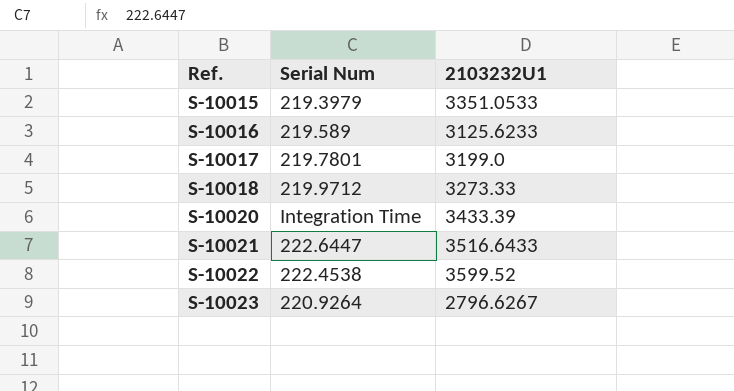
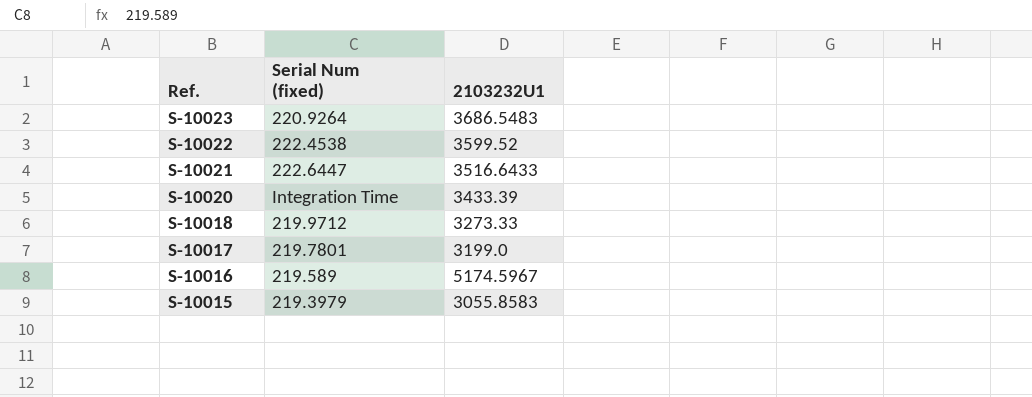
row order: Ref. ascending -> Ref. descending
column name: Serial Num -> Serial Num (fixed)
S-10023 | 2103232U1: 2796.6267 -> 3686.5483
S-10016 | 2103232U1: 3125.6233 -> 5174.5967
S-10015 | 2103232U1: 3351.0533 -> 3055.8583

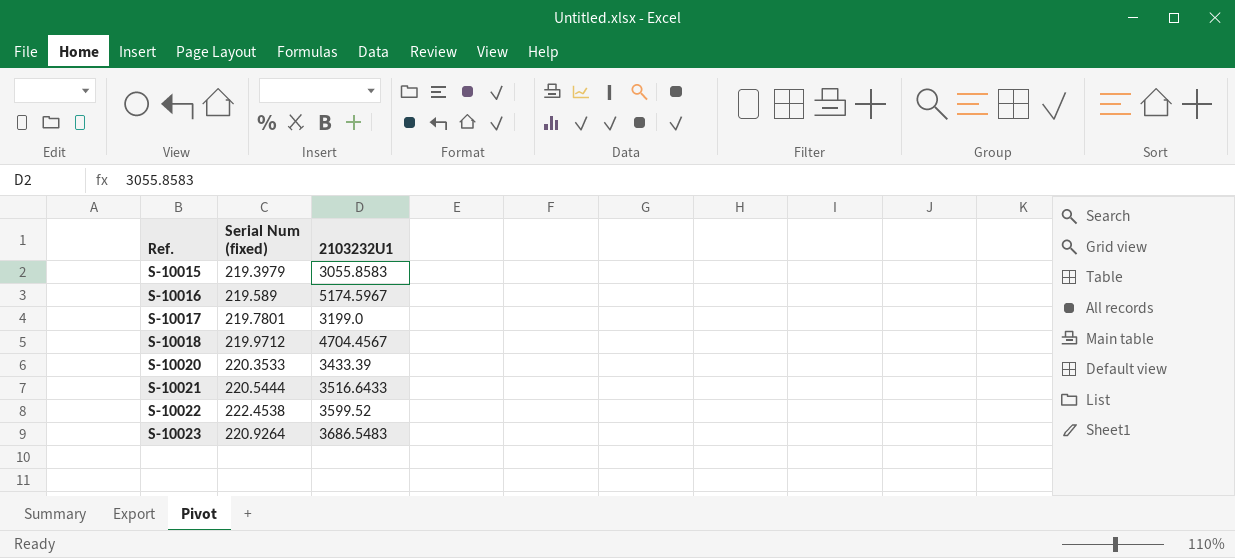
row order: Ref. descending -> Ref. ascending
S-10018 | 2103232U1: 3273.33 -> 4704.4567
S-10020 | Serial Num (fixed): Integration Time -> 220.3533
S-10021 | Serial Num (fixed): 222.6447 -> 220.5444

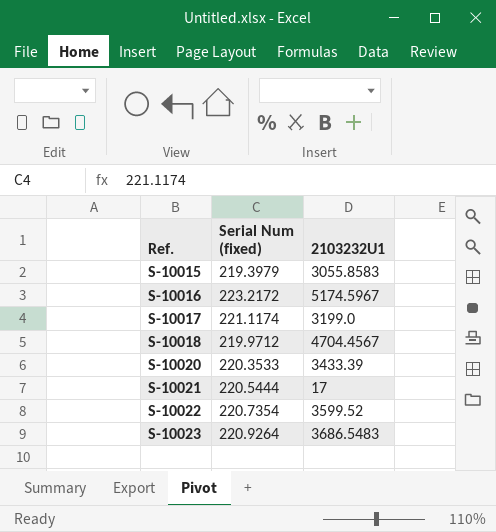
S-10016 | Serial Num (fixed): 219.589 -> 223.2172
S-10017 | Serial Num (fixed): 219.7801 -> 221.1174
S-10021 | 2103232U1: 3516.6433 -> 17
S-10022 | Serial Num (fixed): 222.4538 -> 220.7354

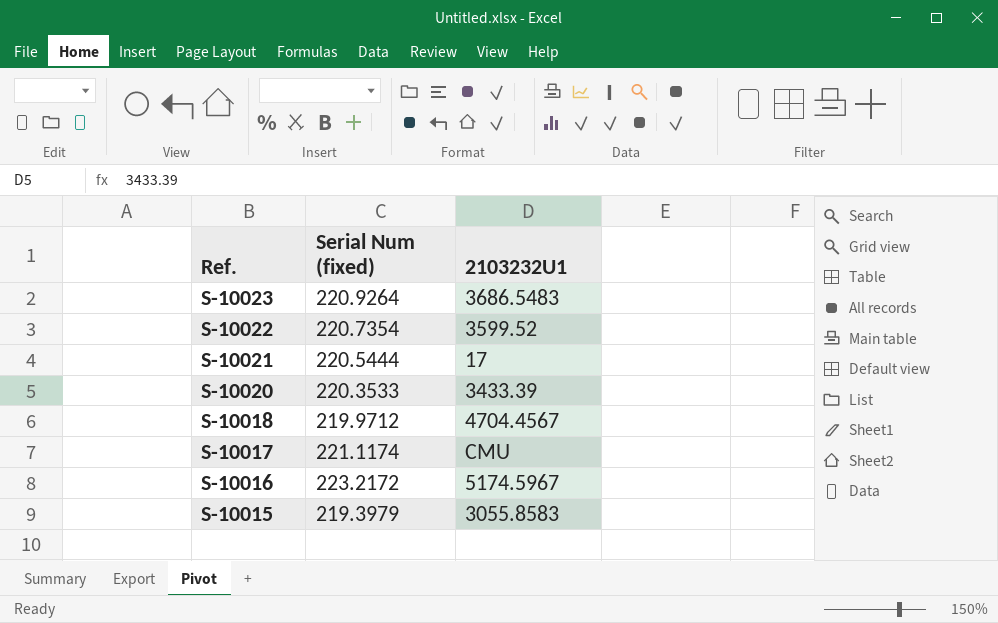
row order: Ref. ascending -> Ref. descending
S-10017 | 2103232U1: 3199.0 -> CMU

